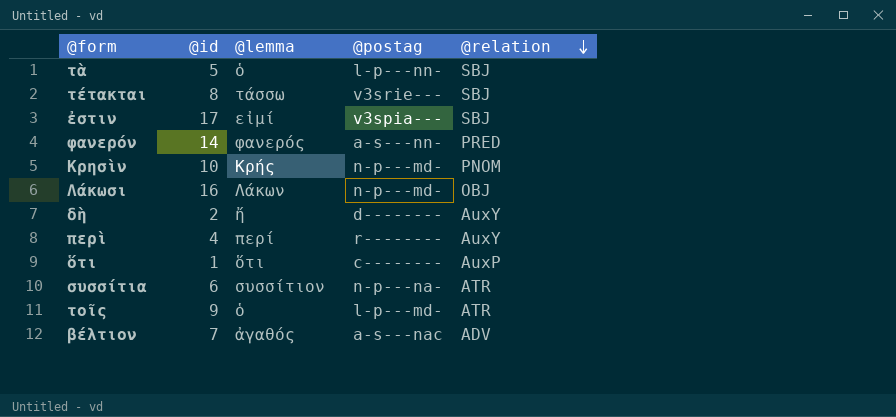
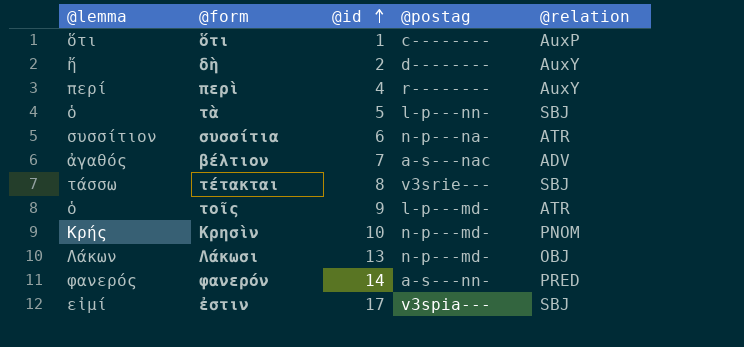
row order: @relation descending -> @id ascending
column @lemma | position: 3 -> 1
Λάκωσι | @id: 16 -> 13

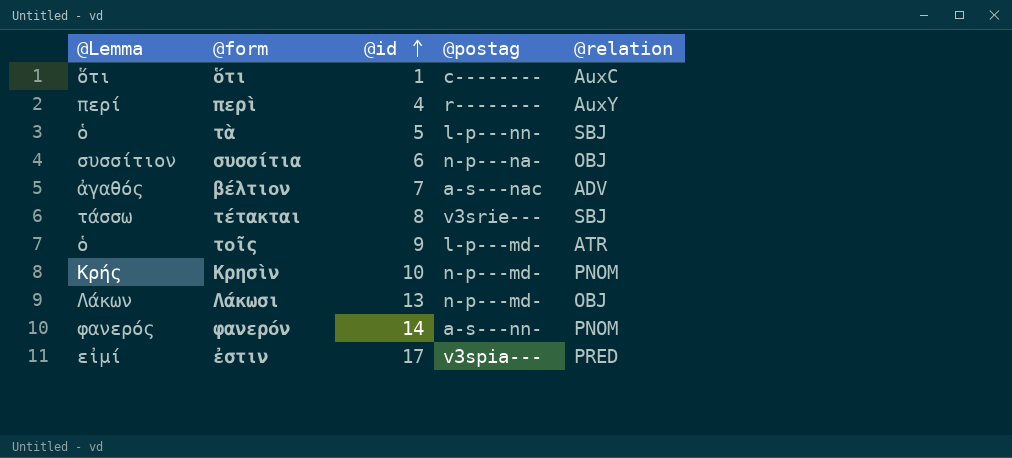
column name: @lemma -> @Lemma
row δὴ: ἤ | 2 | d-------- | AuxY -> none
ὅτι | @relation: AuxP -> AuxC
συσσίτια | @relation: ATR -> OBJ
φανερόν | @relation: PRED -> PNOM
ἐστιν | @relation: SBJ -> PRED

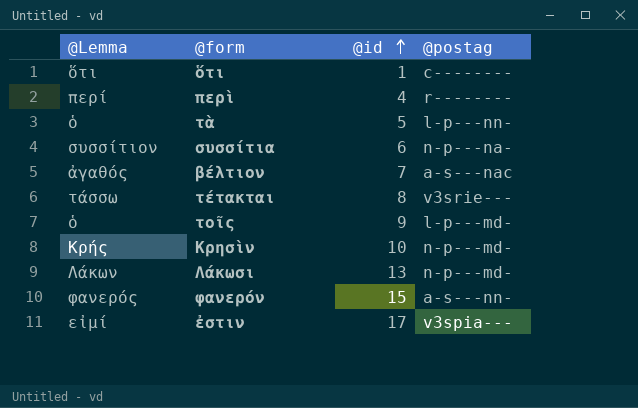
column @relation | position: 5 -> none
φανερόν | @id: 14 -> 15

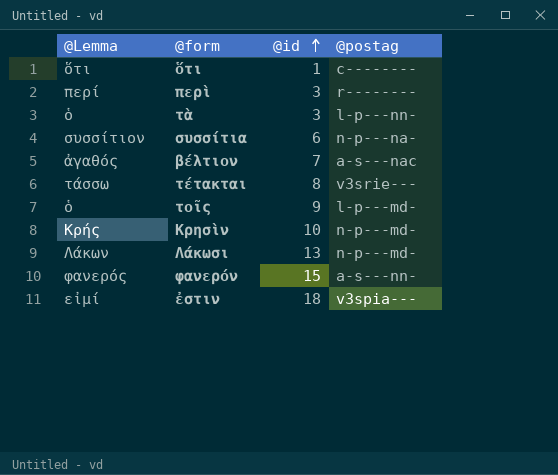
περὶ | @id: 4 -> 3
τὰ | @id: 5 -> 3
ἐστιν | @id: 17 -> 18

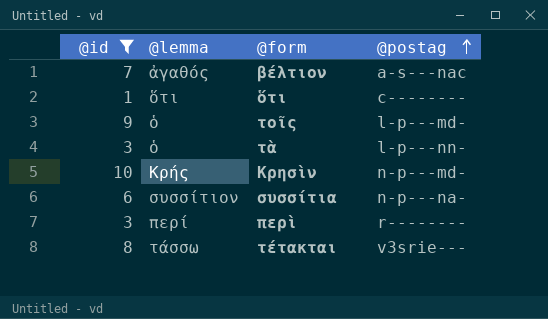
filter: none -> @id <= 10
row order: @id ascending -> @postag ascending
column @id | position: 3 -> 1
column name: @Lemma -> @lemma

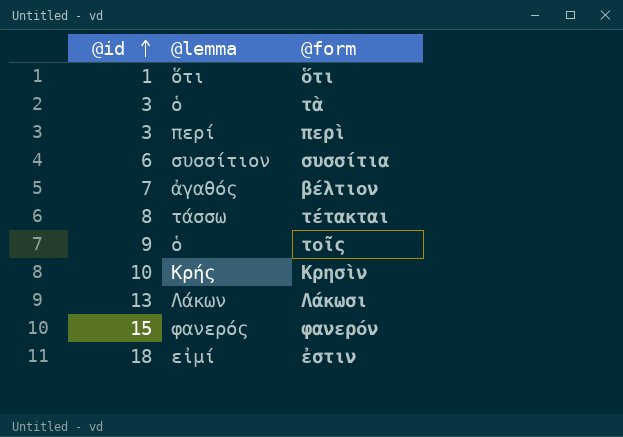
filter: @id <= 10 -> none
row order: @postag ascending -> @id ascending
column @postag | position: 4 -> none

